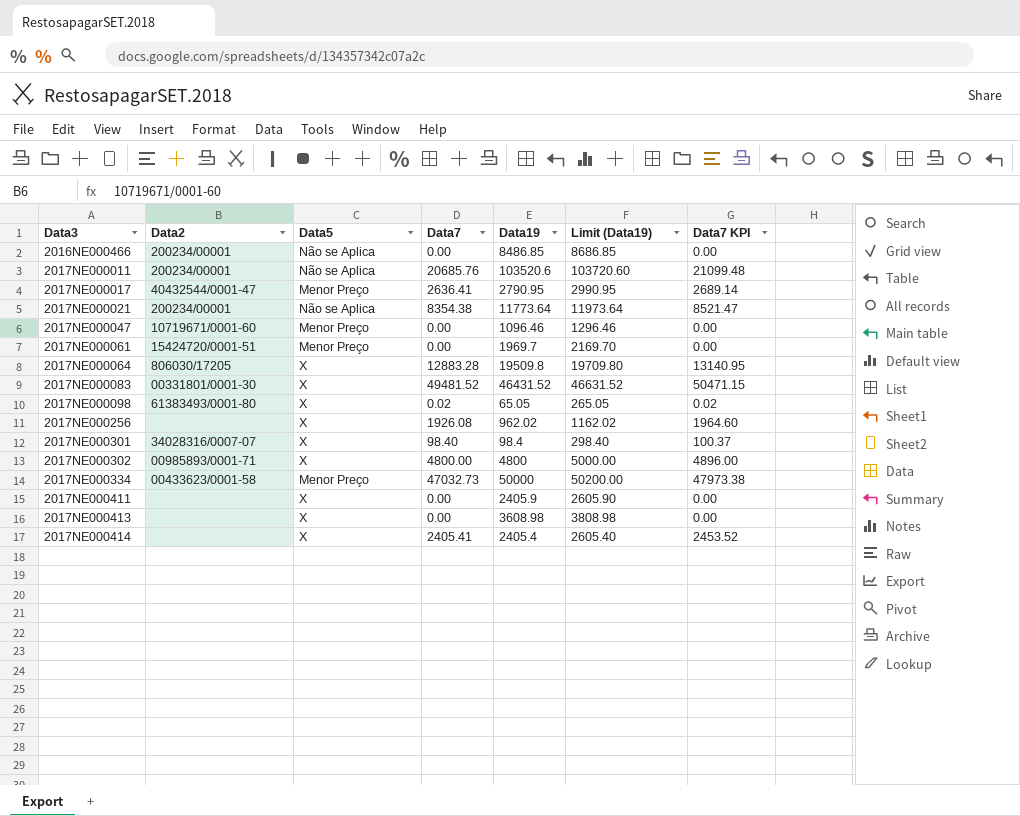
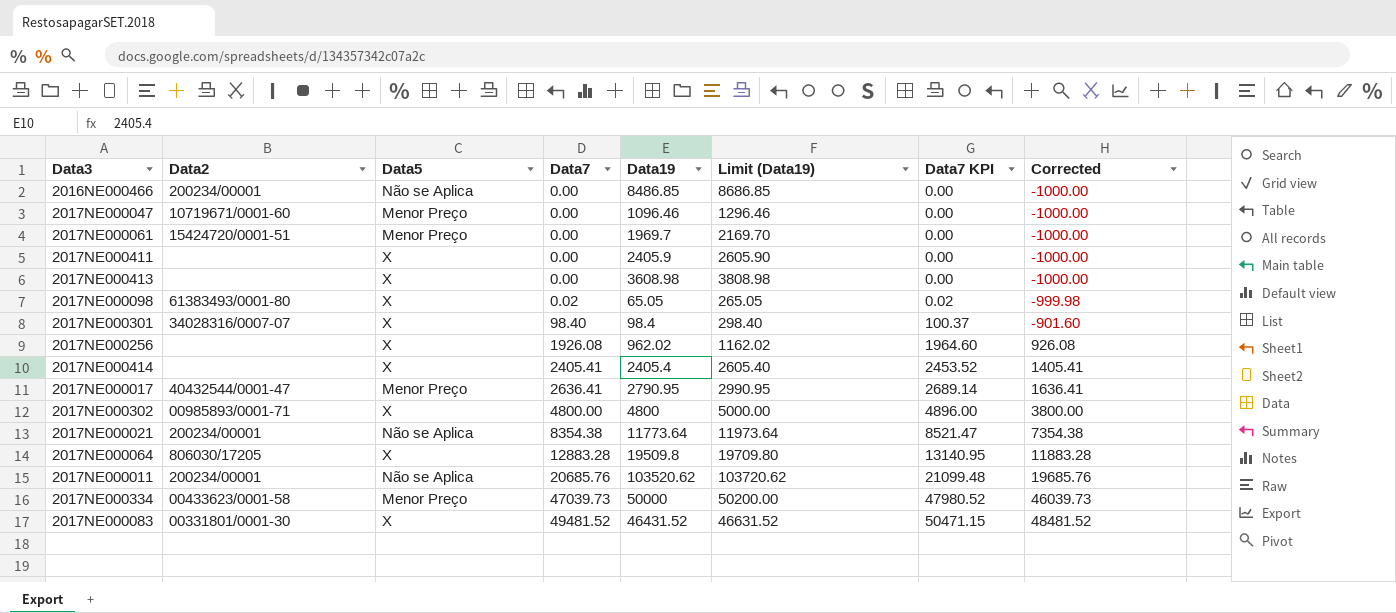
row order: Data3 ascending -> Data7 ascending
column Corrected | formula: none -> [Data7] - 1000
2017NE000011 | Data19: 103520.6 -> 103520.62
2017NE000011 | Limit (Data19): 103720.60 -> 103720.62
2017NE000334 | Data7: 47032.73 -> 47039.73
2017NE000334 | Data7 KPI: 47973.38 -> 47980.52

